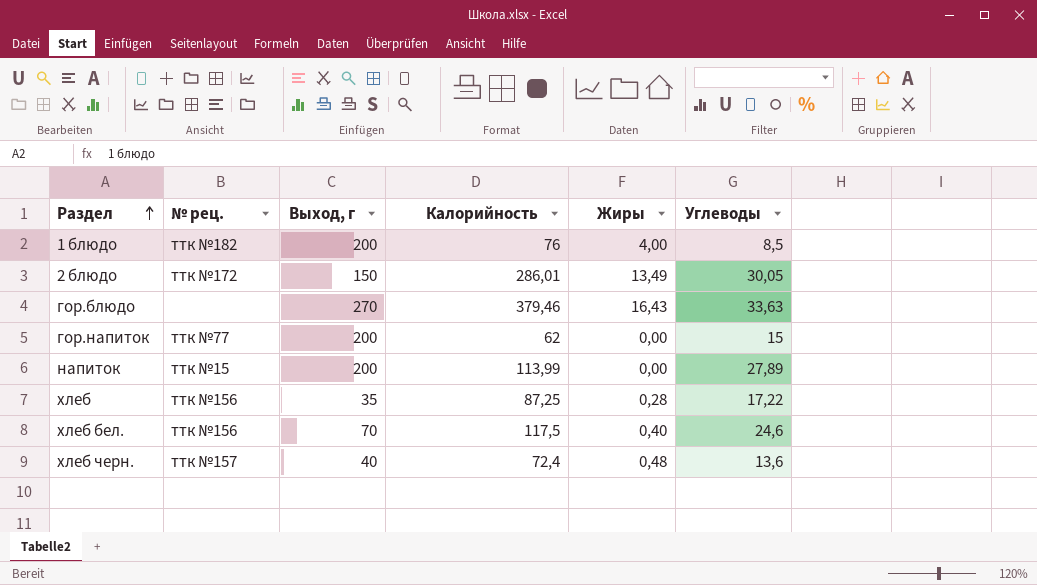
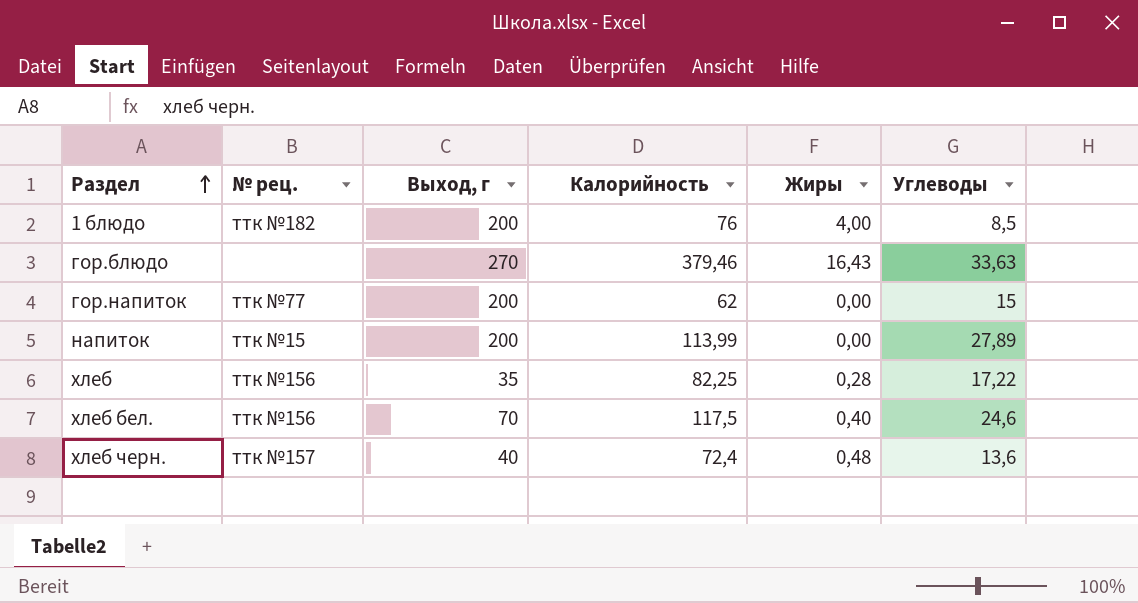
row 2 блюдо: ттк №172 | 150 | 286,01 | 13,49 | 30,05 -> none
хлеб | Калорийность: 87,25 -> 82,25

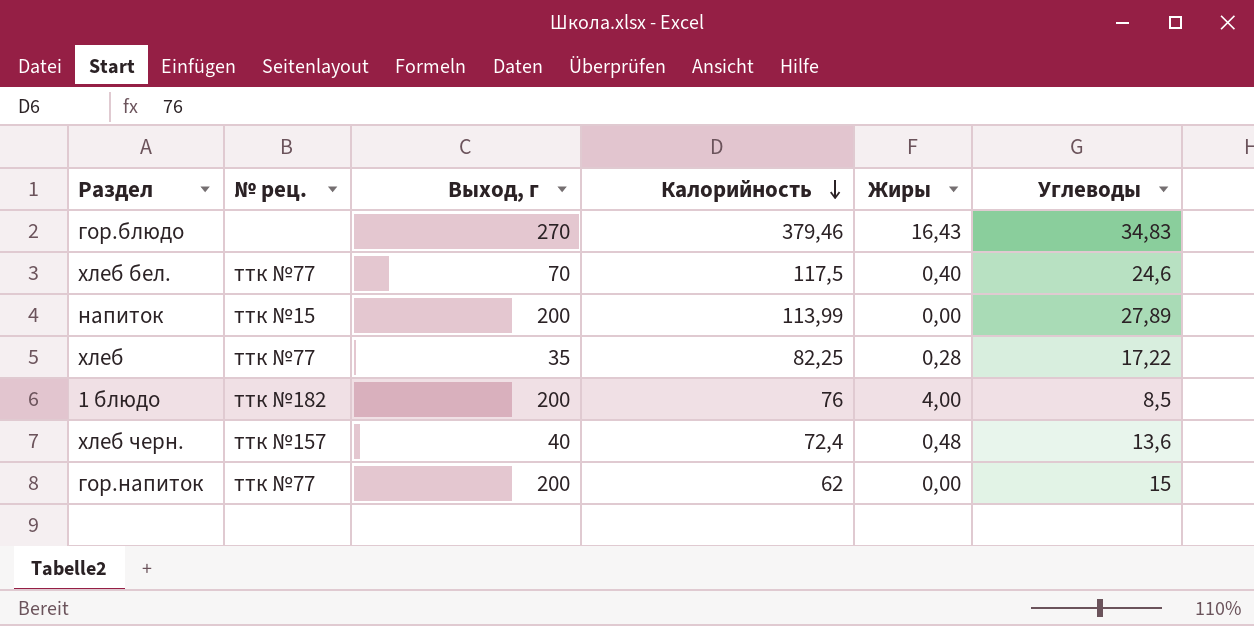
row order: Раздел ascending -> Калорийность descending
гор.блюдо | Углеводы: 33,63 -> 34,83
хлеб бел. | № рец.: ттк №156 -> ттк №77
хлеб | № рец.: ттк №156 -> ттк №77

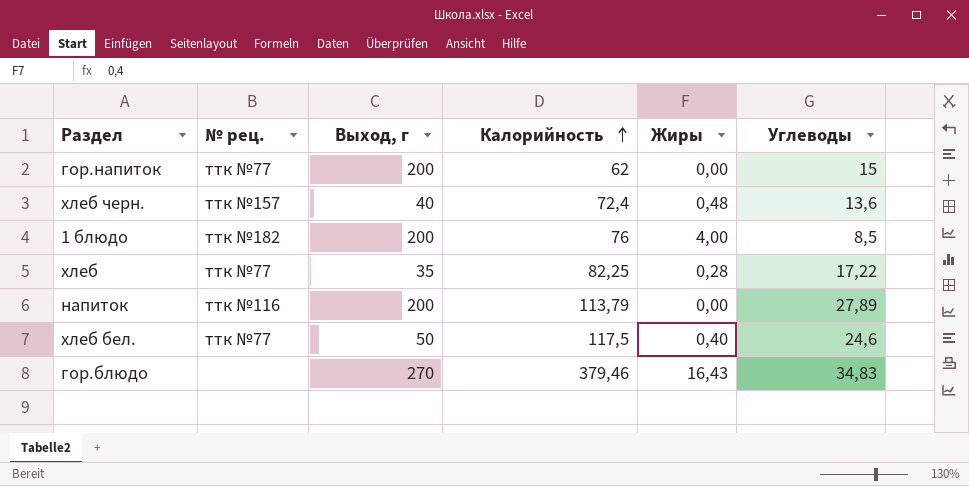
row order: Калорийность descending -> Калорийность ascending
напиток | № рец.: ттк №15 -> ттк №116
напиток | Калорийность: 113,99 -> 113,79
хлеб бел. | Выход, г: 70 -> 50

